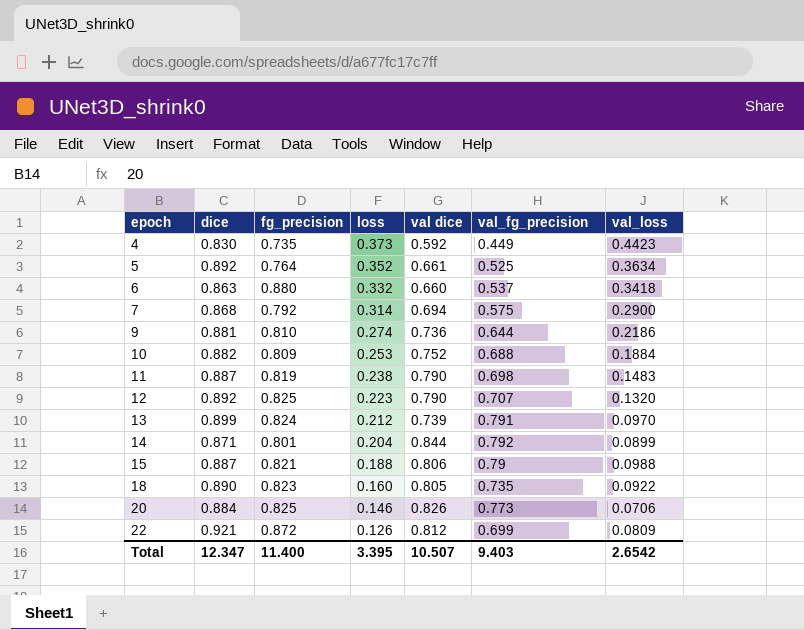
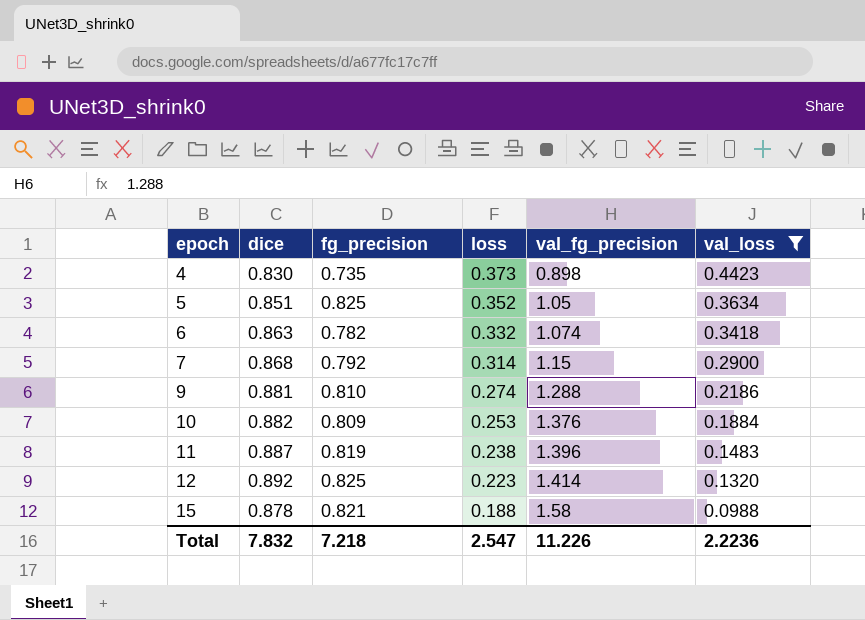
filter: none -> val_loss >= 0.0988
column val dice | position: 5 -> none
4 | val_fg_precision: 0.449 -> 0.898
5 | dice: 0.892 -> 0.851
5 | fg_precision: 0.764 -> 0.825
5 | val_fg_precision: 0.525 -> 1.05
6 | fg_precision: 0.880 -> 0.782
6 | val_fg_precision: 0.537 -> 1.074
7 | val_fg_precision: 0.575 -> 1.15
9 | val_fg_precision: 0.644 -> 1.288
10 | val_fg_precision: 0.688 -> 1.376
11 | val_fg_precision: 0.698 -> 1.396
12 | val_fg_precision: 0.707 -> 1.414
15 | dice: 0.887 -> 0.878
15 | val_fg_precision: 0.79 -> 1.58
Total | dice: 12.347 -> 7.832
Total | fg_precision: 11.400 -> 7.218
Total | loss: 3.395 -> 2.547
Total | val_fg_precision: 9.403 -> 11.226
Total | val_loss: 2.6542 -> 2.2236

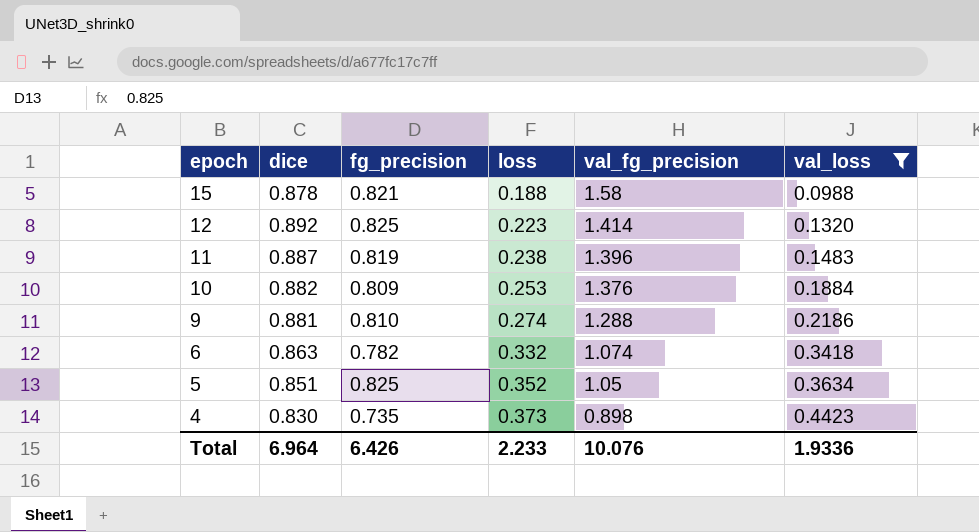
row order: epoch ascending -> epoch descending
row 7: 0.868 | 0.792 | 0.314 | 1.15 | 0.2900 -> none
Total | dice: 7.832 -> 6.964
Total | fg_precision: 7.218 -> 6.426
Total | loss: 2.547 -> 2.233
Total | val_fg_precision: 11.226 -> 10.076
Total | val_loss: 2.2236 -> 1.9336

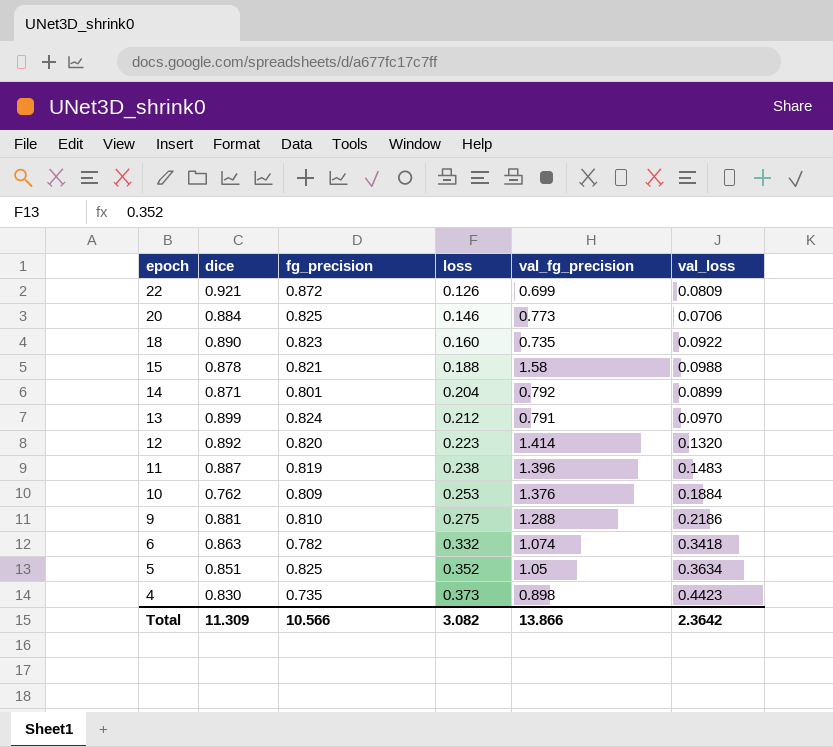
filter: val_loss >= 0.0988 -> none
12 | fg_precision: 0.825 -> 0.820
10 | dice: 0.882 -> 0.762
9 | loss: 0.274 -> 0.275
Total | dice: 6.964 -> 11.309
Total | fg_precision: 6.426 -> 10.566
Total | loss: 2.233 -> 3.082
Total | val_fg_precision: 10.076 -> 13.866
Total | val_loss: 1.9336 -> 2.3642

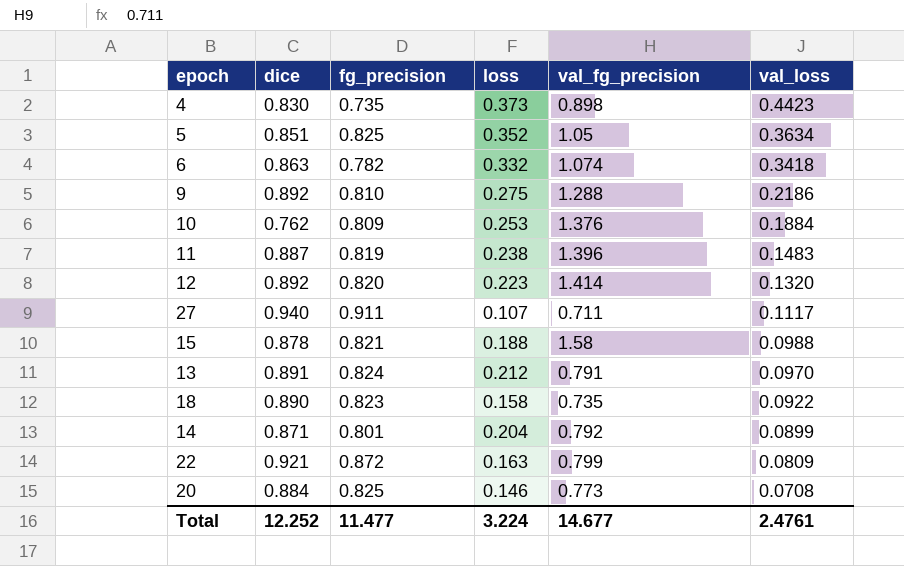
row order: epoch descending -> val_loss descending
9 | dice: 0.881 -> 0.892
row 27: none -> 0.940 | 0.911 | 0.107 | 0.711 | 0.1117
13 | dice: 0.899 -> 0.891
18 | loss: 0.160 -> 0.158
22 | loss: 0.126 -> 0.163
22 | val_fg_precision: 0.699 -> 0.799
20 | val_loss: 0.0706 -> 0.0708
Total | dice: 11.309 -> 12.252
Total | fg_precision: 10.566 -> 11.477
Total | loss: 3.082 -> 3.224
Total | val_fg_precision: 13.866 -> 14.677
Total | val_loss: 2.3642 -> 2.4761

